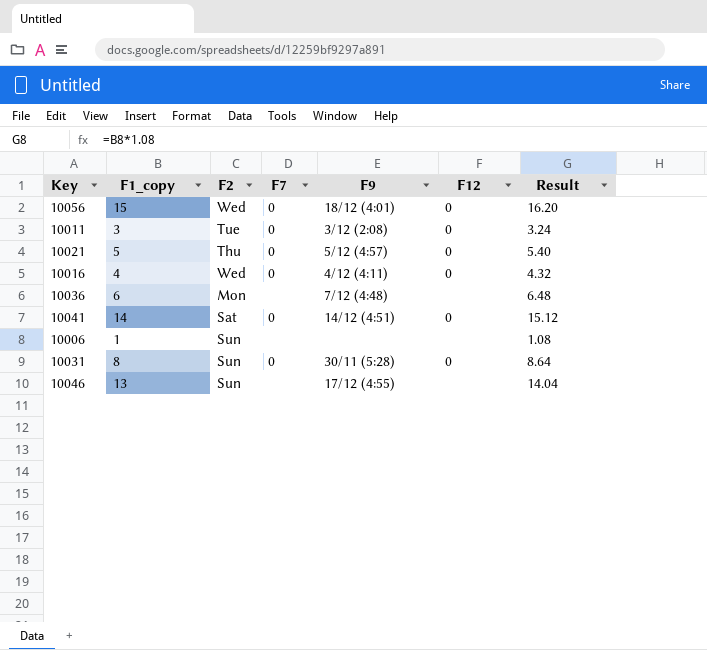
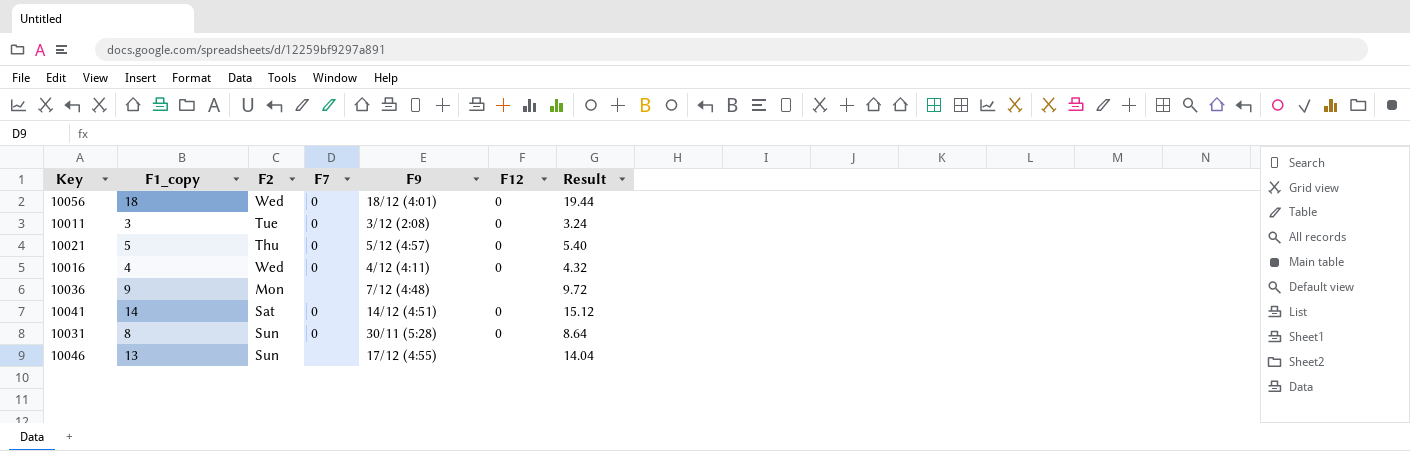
row 10006: 1 | Sun | none | none | none | 1.08 -> none
10056 | F1_copy: 15 -> 18
10056 | Result: 16.20 -> 19.44
10036 | F1_copy: 6 -> 9
10036 | Result: 6.48 -> 9.72

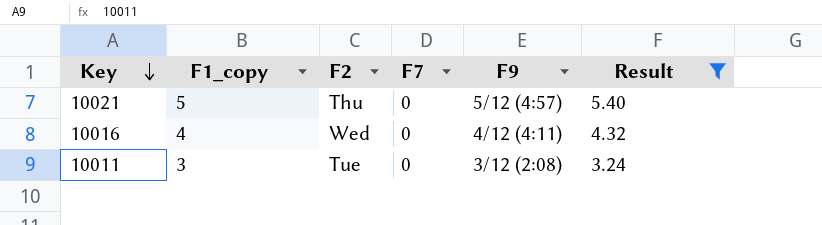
filter: none -> Result <= 5.40
row order: none -> Key descending
column F12 | position: 6 -> none

